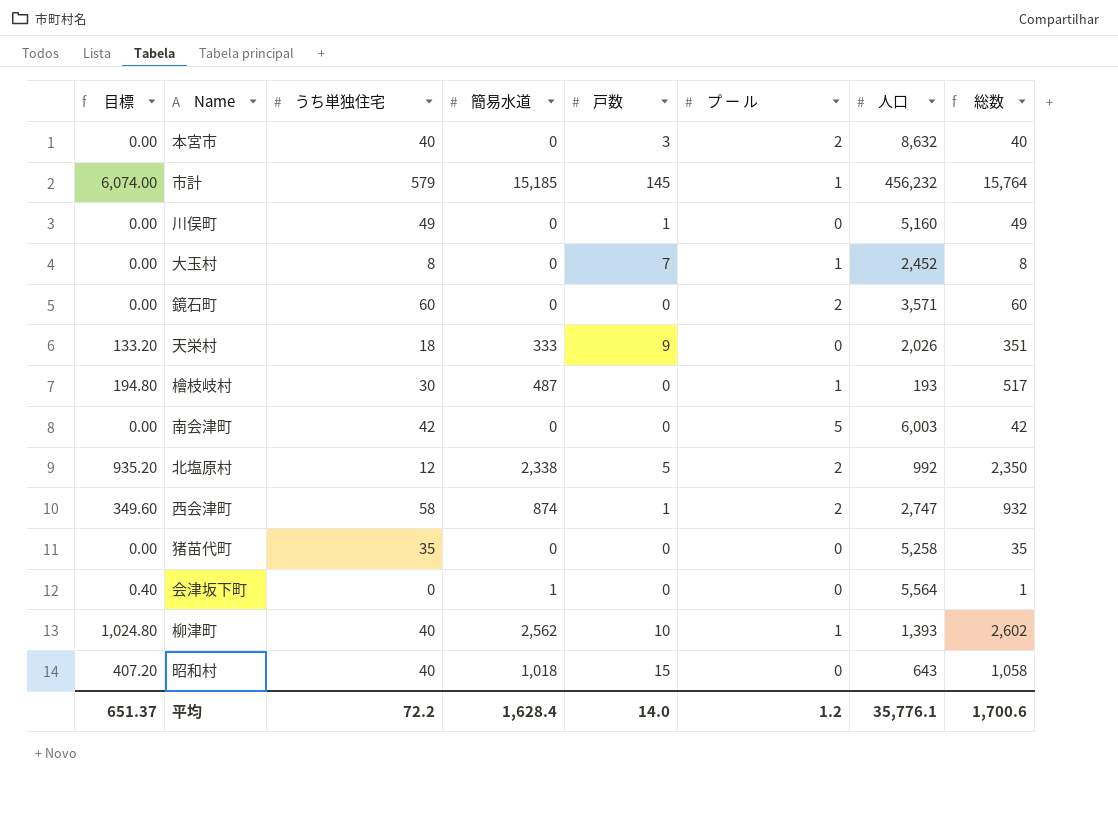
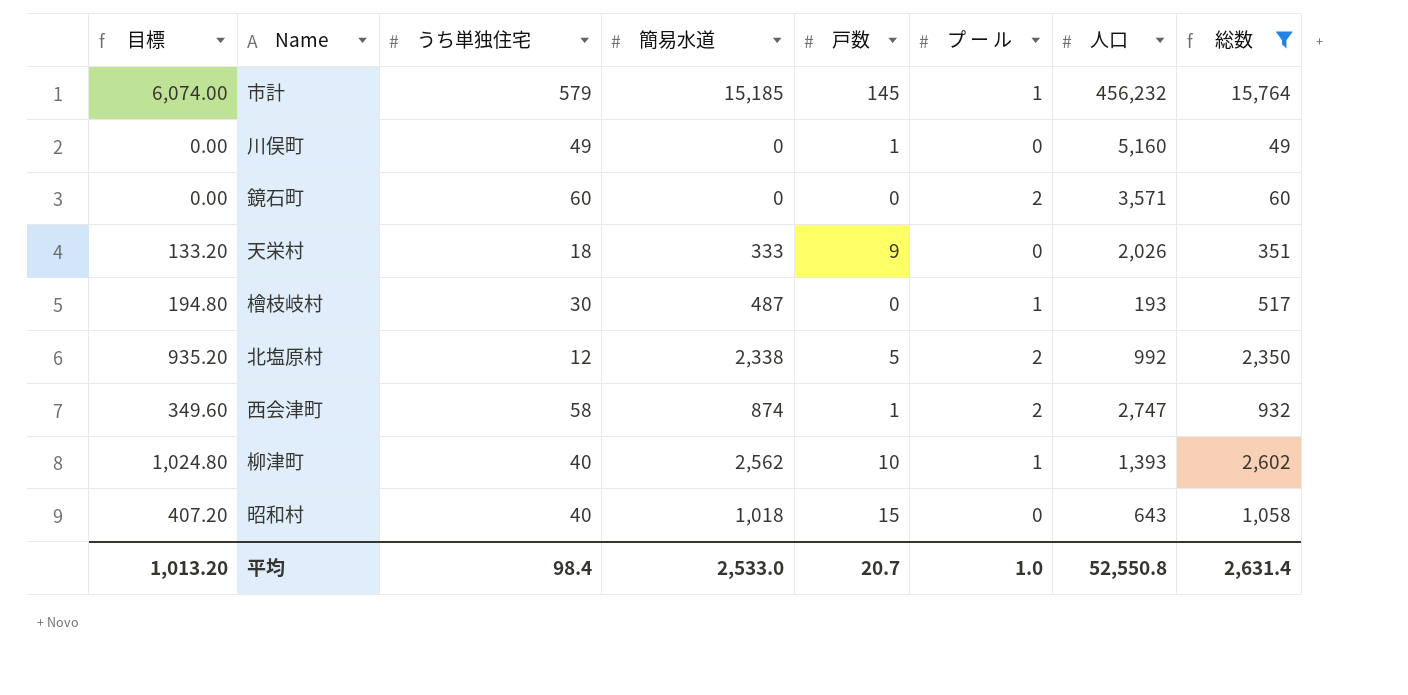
filter: none -> 総数 >= 49
平均 | 目標: 651.37 -> 1,013.20
平均 | うち単独住宅: 72.2 -> 98.4
平均 | 簡易水道: 1,628.4 -> 2,533.0
平均 | 戸数: 14.0 -> 20.7
平均 | プ ー ル: 1.2 -> 1.0
平均 | 人口: 35,776.1 -> 52,550.8
平均 | 総数: 1,700.6 -> 2,631.4

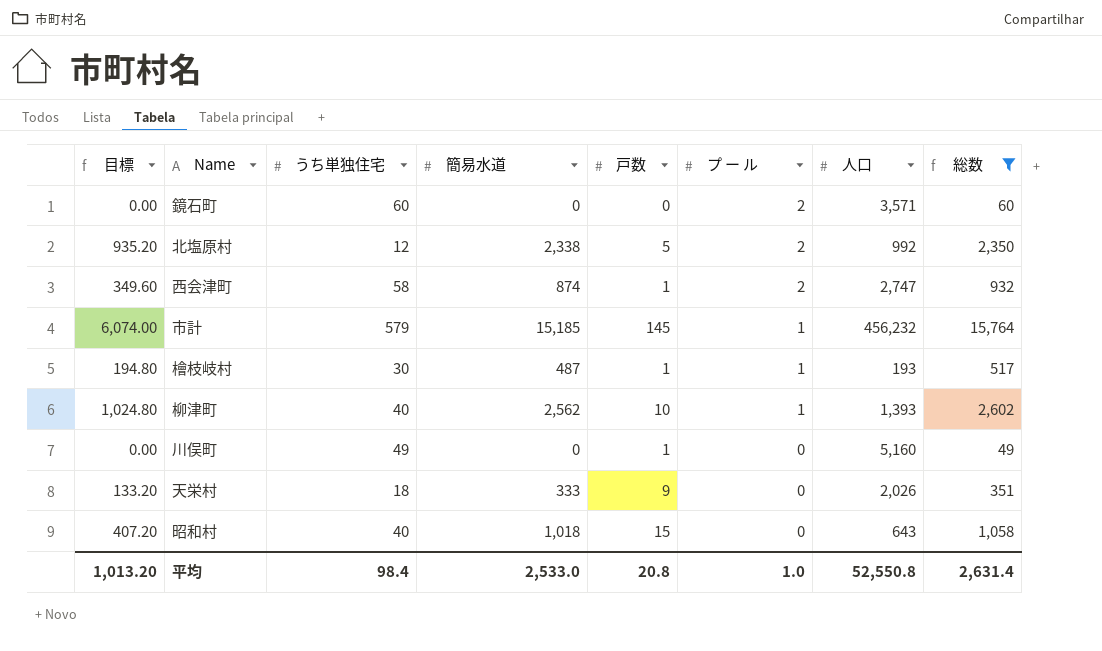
row order: none -> プ ー ル descending
檜枝岐村 | 戸数: 0 -> 1
平均 | 戸数: 20.7 -> 20.8

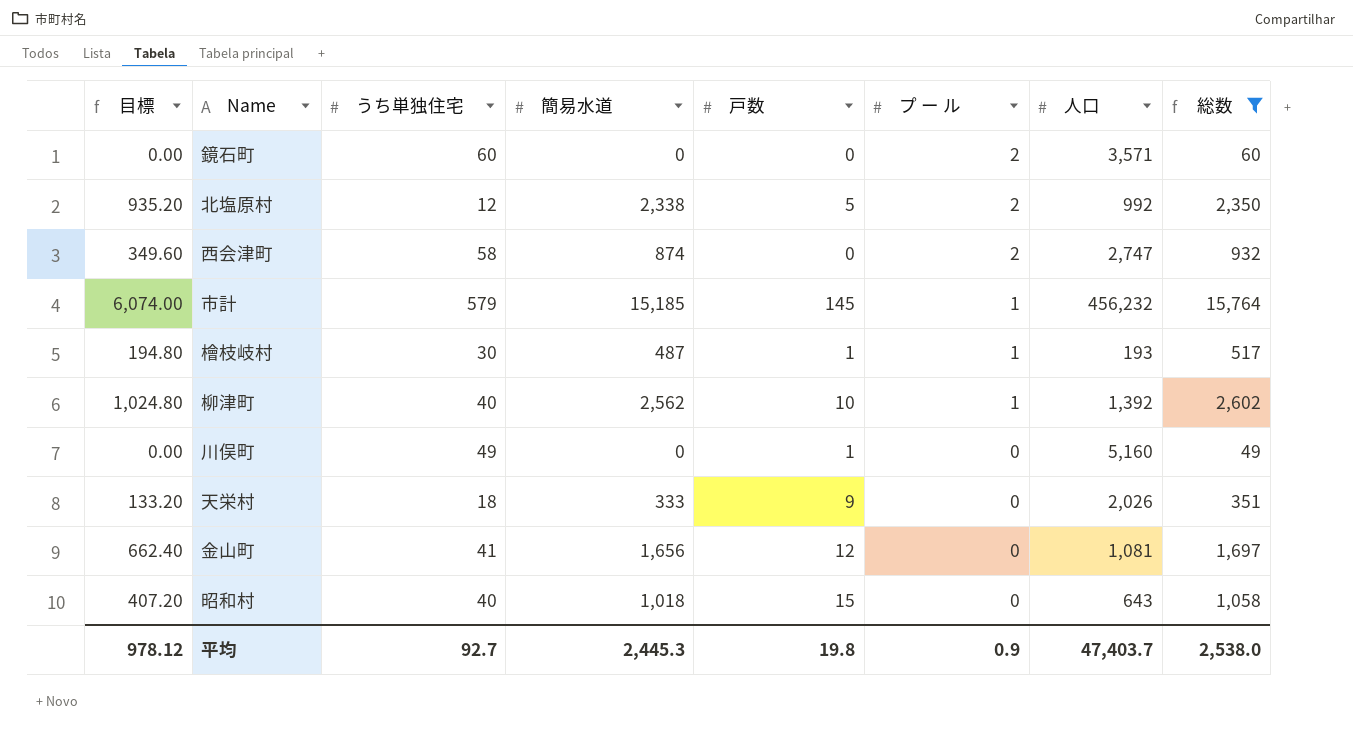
西会津町 | 戸数: 1 -> 0
柳津町 | 人口: 1,393 -> 1,392
row 金山町: none -> 662.40 | 41 | 1,656 | 12 | 0 | 1,081 | 1,697
平均 | 目標: 1,013.20 -> 978.12
平均 | うち単独住宅: 98.4 -> 92.7
平均 | 簡易水道: 2,533.0 -> 2,445.3
平均 | 戸数: 20.8 -> 19.8
平均 | プ ー ル: 1.0 -> 0.9
平均 | 人口: 52,550.8 -> 47,403.7
平均 | 総数: 2,631.4 -> 2,538.0

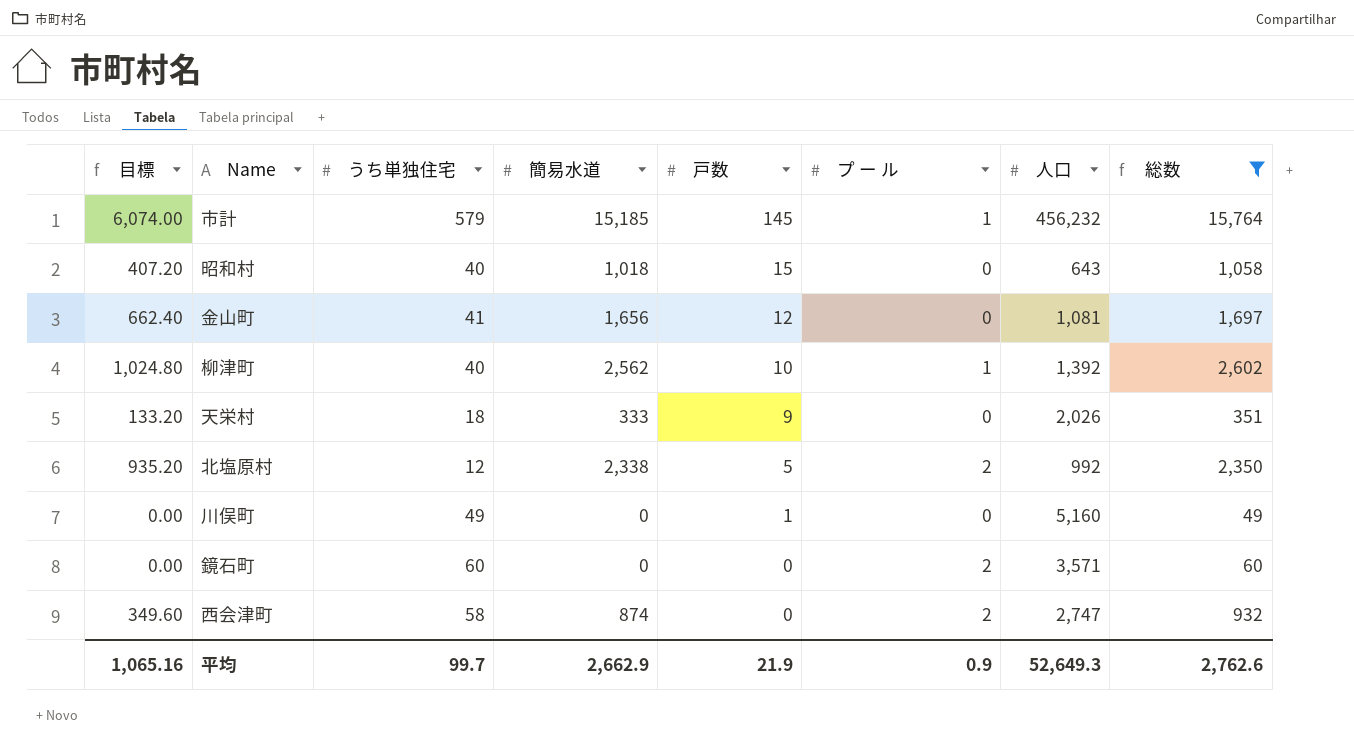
row order: プ ー ル descending -> 戸数 descending
row 檜枝岐村: 194.80 | 30 | 487 | 1 | 1 | 193 | 517 -> none
平均 | 目標: 978.12 -> 1,065.16
平均 | うち単独住宅: 92.7 -> 99.7
平均 | 簡易水道: 2,445.3 -> 2,662.9
平均 | 戸数: 19.8 -> 21.9
平均 | 人口: 47,403.7 -> 52,649.3
平均 | 総数: 2,538.0 -> 2,762.6

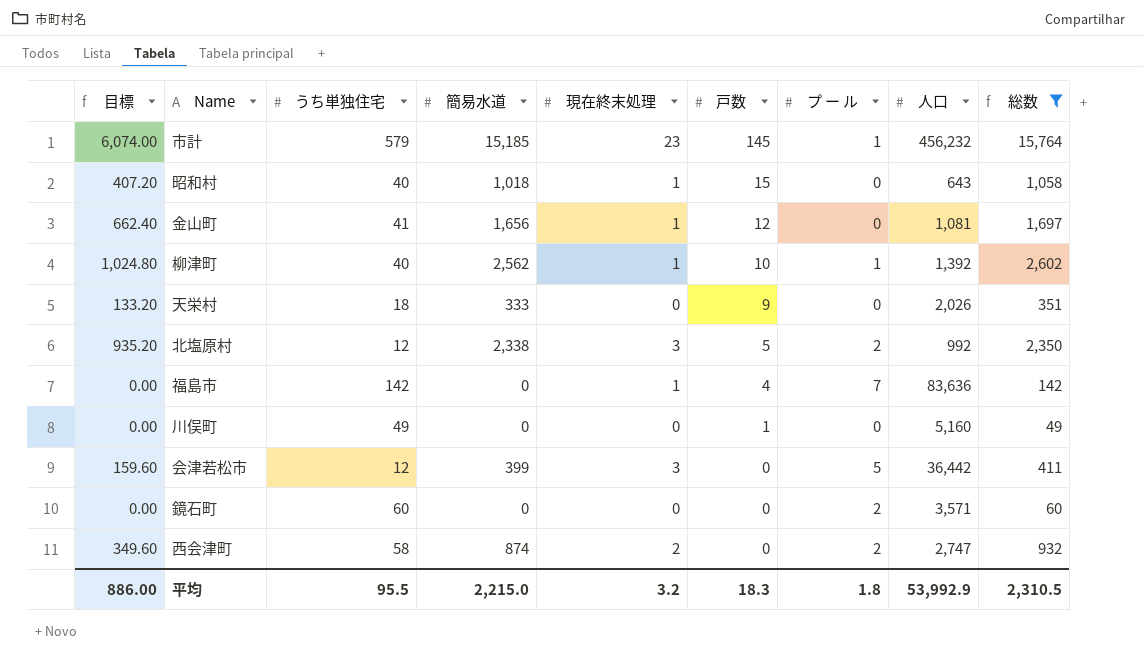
column 現在終末処理 | position: none -> 5
row 福島市: none -> 0.00 | 142 | 0 | 1 | 4 | 7 | 83,636 | 142
row 会津若松市: none -> 159.60 | 12 | 399 | 3 | 0 | 5 | 36,442 | 411
平均 | 目標: 1,065.16 -> 886.00
平均 | うち単独住宅: 99.7 -> 95.5
平均 | 簡易水道: 2,662.9 -> 2,215.0
平均 | 戸数: 21.9 -> 18.3
平均 | プ ー ル: 0.9 -> 1.8
平均 | 人口: 52,649.3 -> 53,992.9
平均 | 総数: 2,762.6 -> 2,310.5

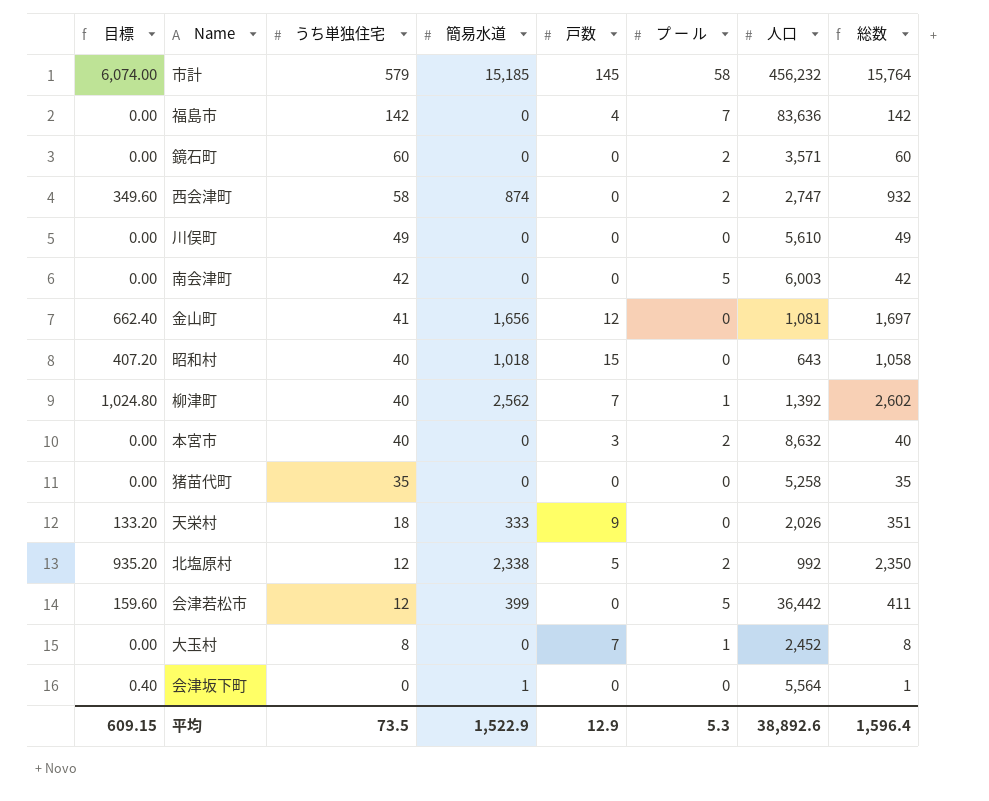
filter: 総数 >= 49 -> none
row order: 戸数 descending -> うち単独住宅 descending
column 現在終末処理 | position: 5 -> none
市計 | プ ー ル: 1 -> 58
川俣町 | 戸数: 1 -> 0
川俣町 | 人口: 5,160 -> 5,610
柳津町 | 戸数: 10 -> 7
平均 | 目標: 886.00 -> 609.15
平均 | うち単独住宅: 95.5 -> 73.5
平均 | 簡易水道: 2,215.0 -> 1,522.9
平均 | 戸数: 18.3 -> 12.9
平均 | プ ー ル: 1.8 -> 5.3
平均 | 人口: 53,992.9 -> 38,892.6
平均 | 総数: 2,310.5 -> 1,596.4

